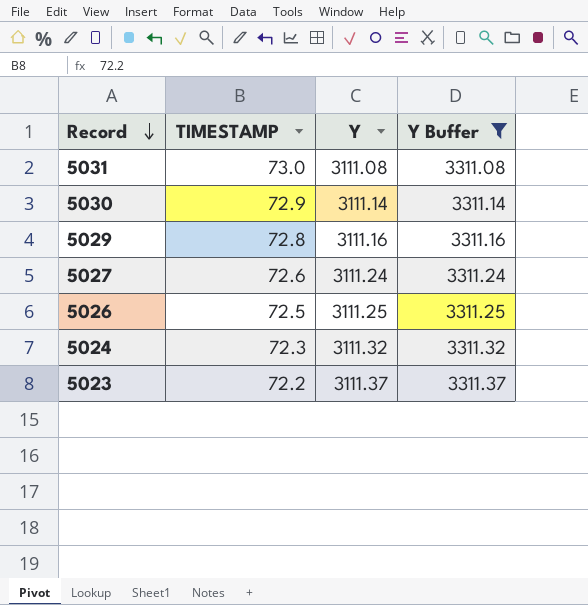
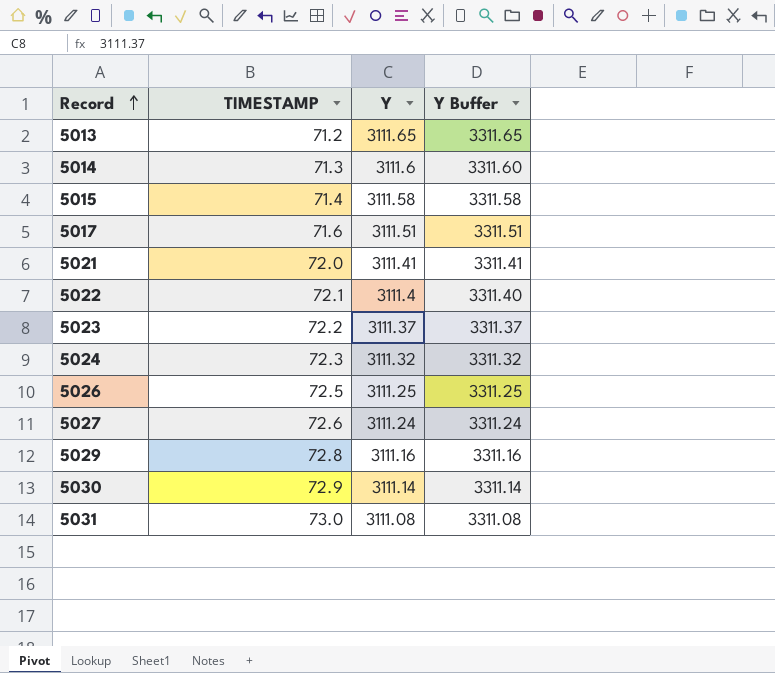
filter: Y Buffer <= 3311.37 -> none
row order: Record descending -> Record ascending

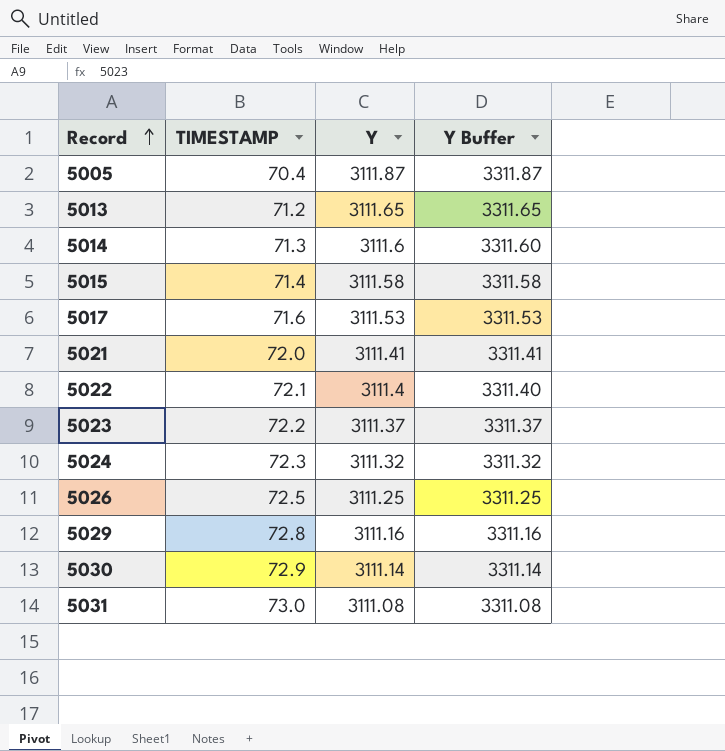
row 5027: 72.6 | 3111.24 | 3311.24 -> none
row 5005: none -> 70.4 | 3111.87 | 3311.87
5017 | Y: 3111.51 -> 3111.53
5017 | Y Buffer: 3311.51 -> 3311.53

